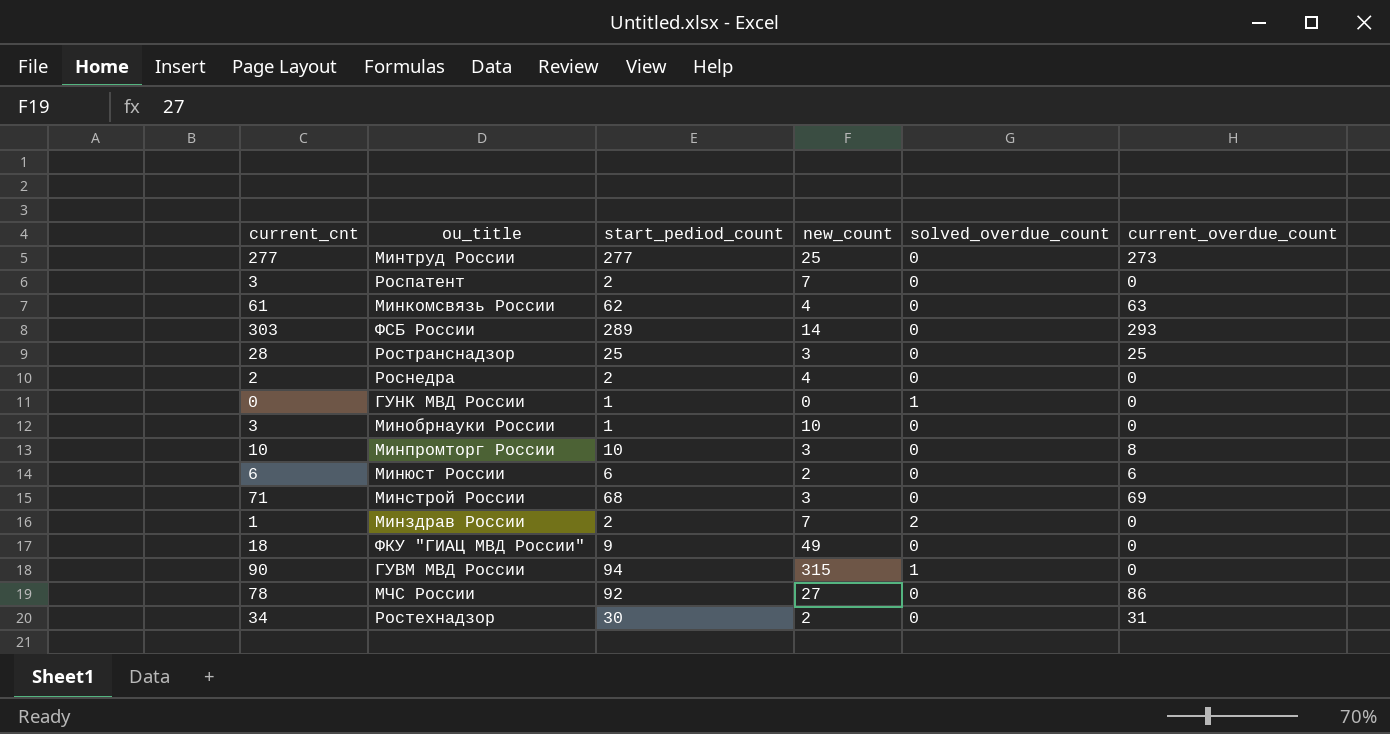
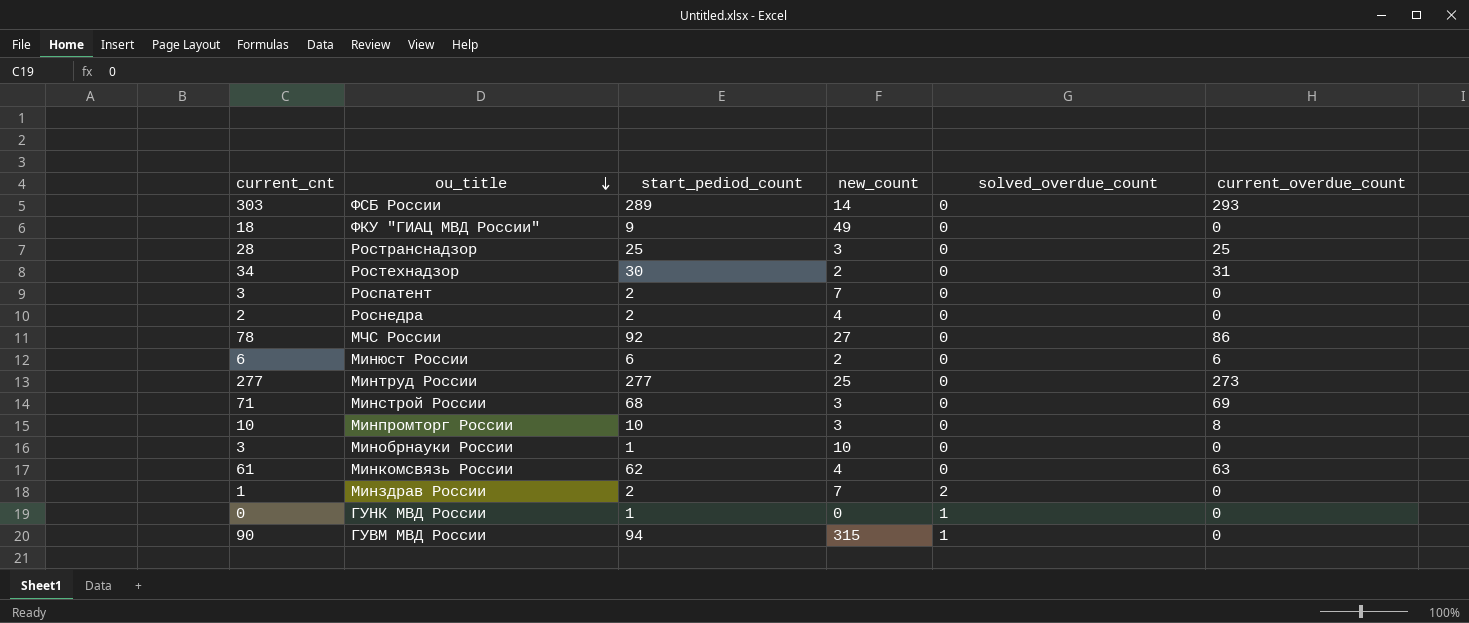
row order: none -> ou_title descending

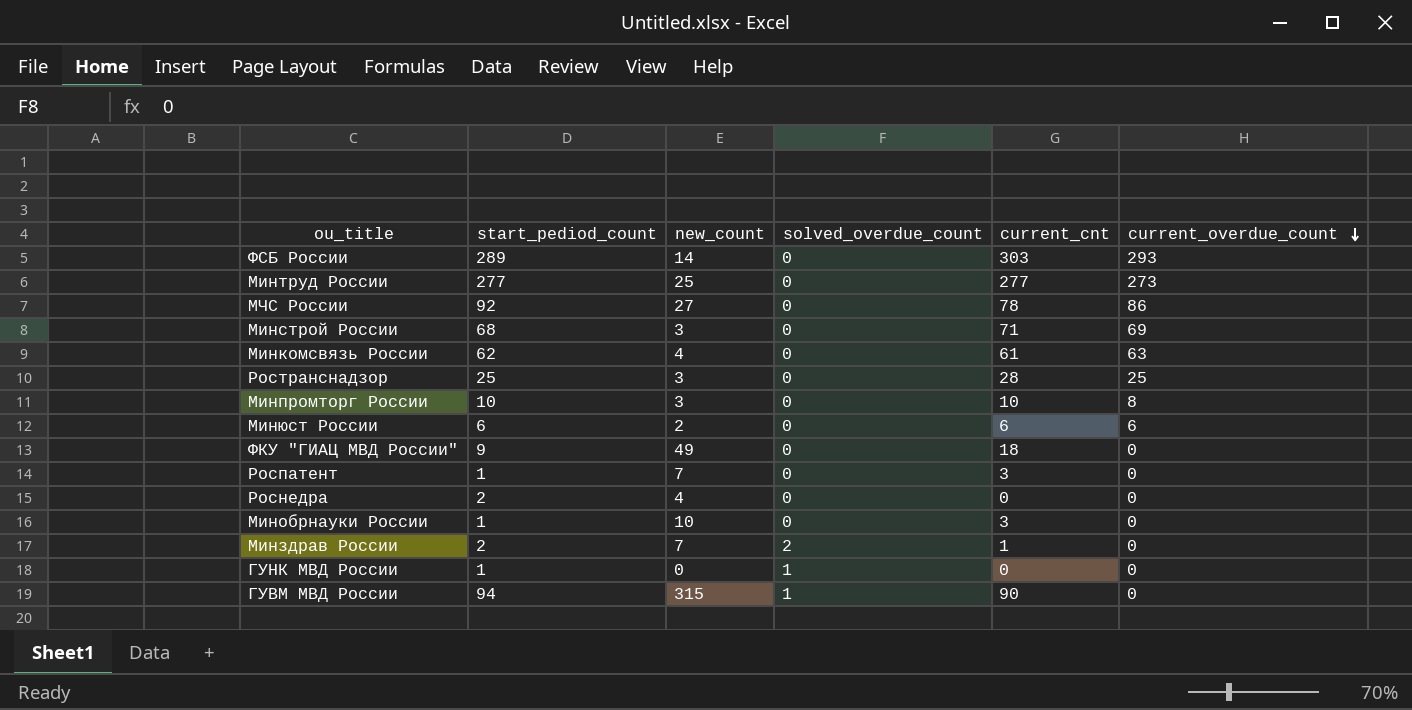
row order: ou_title descending -> current_overdue_count descending
column current_cnt | position: 1 -> 5
row Ростехнадзор: 34 | 30 | 2 | 0 | 31 -> none
Роспатент | start_pediod_count: 2 -> 1
Роснедра | current_cnt: 2 -> 0

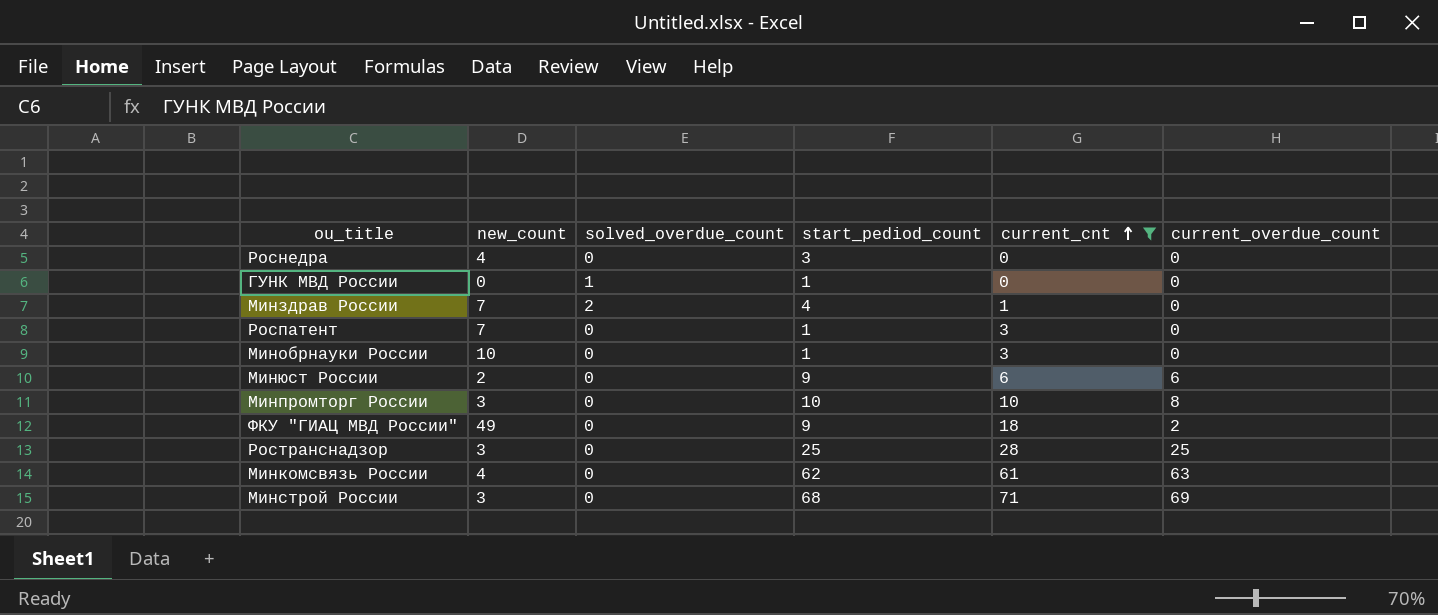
filter: none -> current_cnt <= 71
row order: current_overdue_count descending -> current_cnt ascending
column start_pediod_count | position: 2 -> 4
Роснедра | start_pediod_count: 2 -> 3
Минздрав России | start_pediod_count: 2 -> 4
Минюст России | start_pediod_count: 6 -> 9
ФКУ "ГИАЦ МВД России" | current_overdue_count: 0 -> 2

